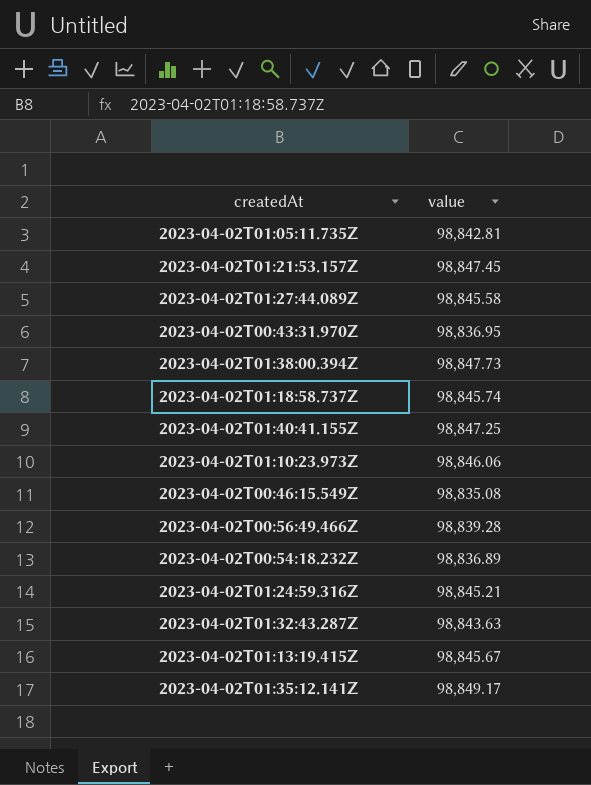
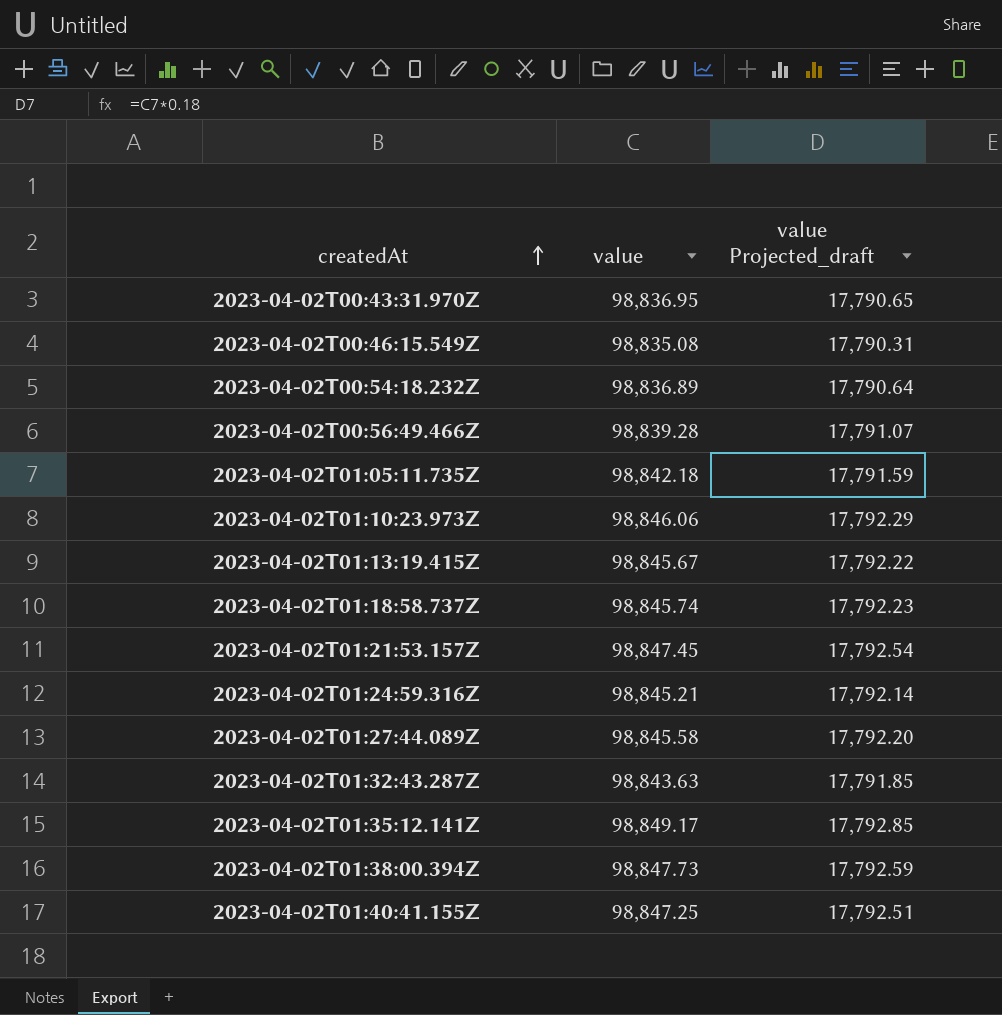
row order: none -> createdAt ascending
column value Projected_draft | formula: none -> [value] * 0.18
2023-04-02T01:05:11.735Z | value: 98,842.81 -> 98,842.18

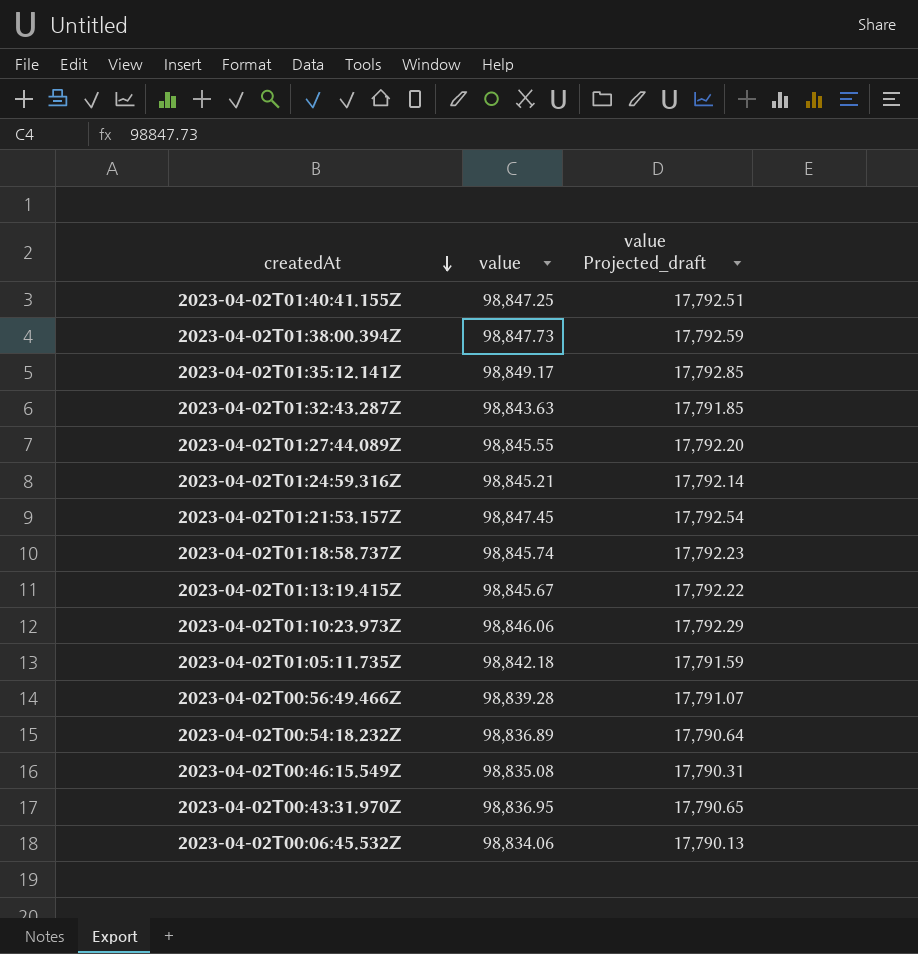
row order: createdAt ascending -> createdAt descending
2023-04-02T01:27:44.089Z | value: 98,845.58 -> 98,845.55
row 2023-04-02T00:06:45.532Z: none -> 98,834.06 | 17,790.13

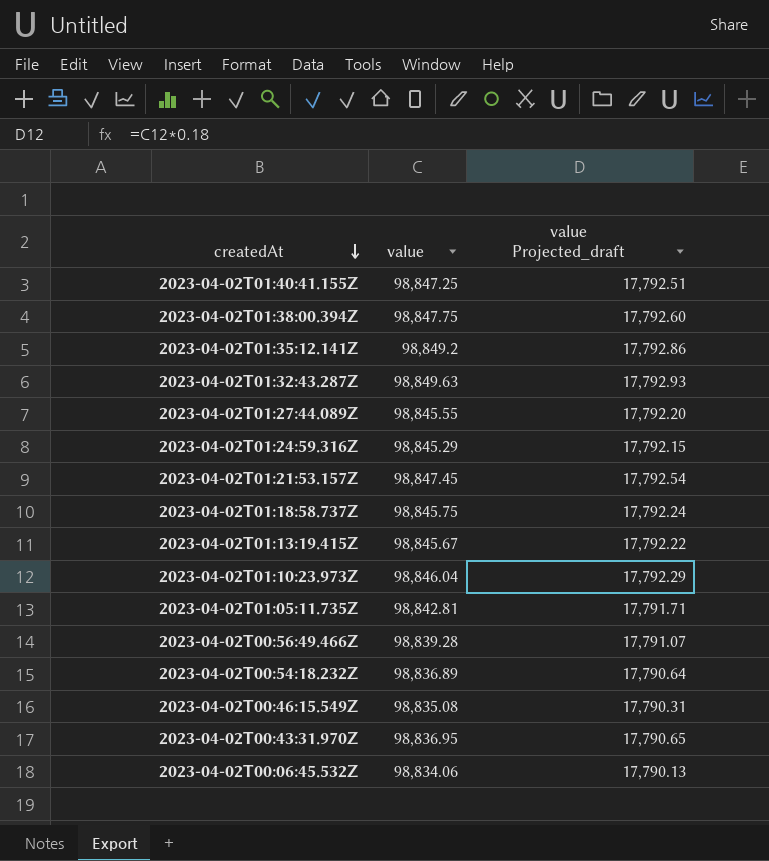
2023-04-02T01:38:00.394Z | value: 98,847.73 -> 98,847.75
2023-04-02T01:38:00.394Z | value Projected_draft: 17,792.59 -> 17,792.60
2023-04-02T01:35:12.141Z | value: 98,849.17 -> 98,849.2
2023-04-02T01:35:12.141Z | value Projected_draft: 17,792.85 -> 17,792.86
2023-04-02T01:32:43.287Z | value: 98,843.63 -> 98,849.63
2023-04-02T01:32:43.287Z | value Projected_draft: 17,791.85 -> 17,792.93
2023-04-02T01:24:59.316Z | value: 98,845.21 -> 98,845.29
2023-04-02T01:24:59.316Z | value Projected_draft: 17,792.14 -> 17,792.15
2023-04-02T01:18:58.737Z | value: 98,845.74 -> 98,845.75
2023-04-02T01:18:58.737Z | value Projected_draft: 17,792.23 -> 17,792.24
2023-04-02T01:10:23.973Z | value: 98,846.06 -> 98,846.04
2023-04-02T01:05:11.735Z | value: 98,842.18 -> 98,842.81
2023-04-02T01:05:11.735Z | value Projected_draft: 17,791.59 -> 17,791.71

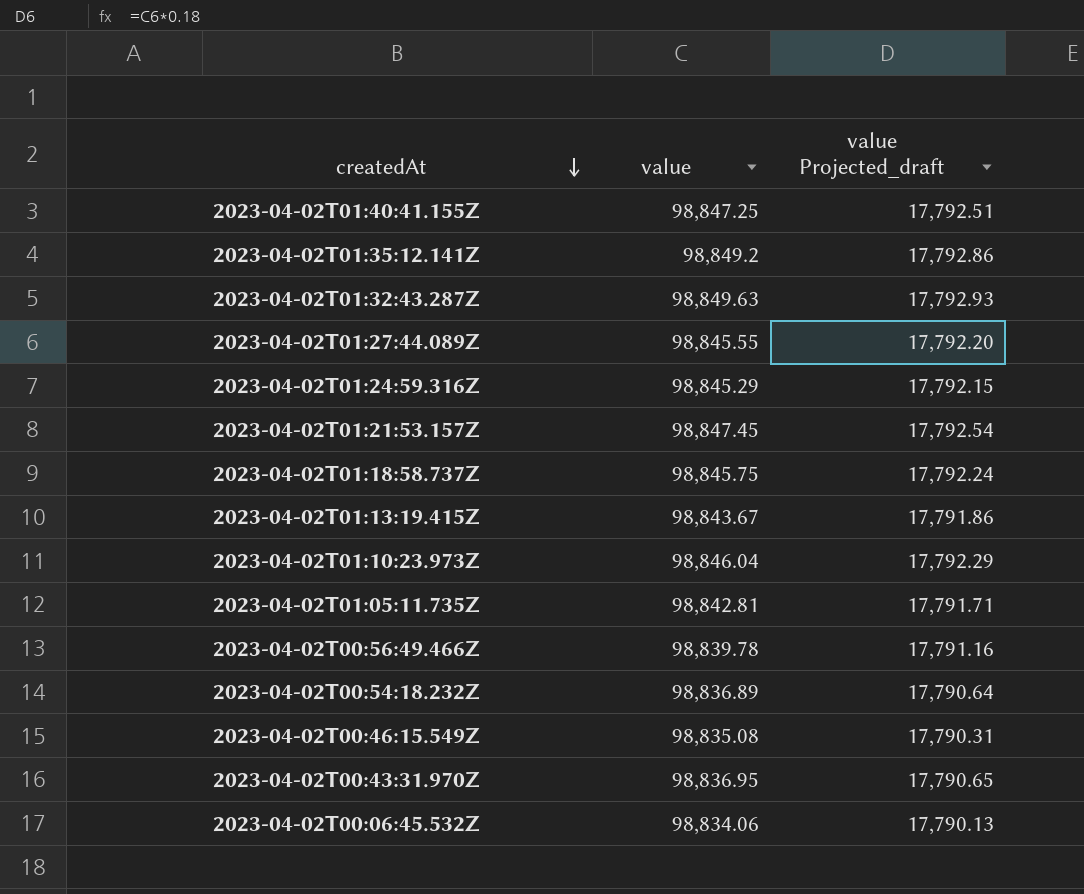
row 2023-04-02T01:38:00.394Z: 98,847.75 | 17,792.60 -> none
2023-04-02T01:13:19.415Z | value: 98,845.67 -> 98,843.67
2023-04-02T01:13:19.415Z | value Projected_draft: 17,792.22 -> 17,791.86
2023-04-02T00:56:49.466Z | value: 98,839.28 -> 98,839.78
2023-04-02T00:56:49.466Z | value Projected_draft: 17,791.07 -> 17,791.16

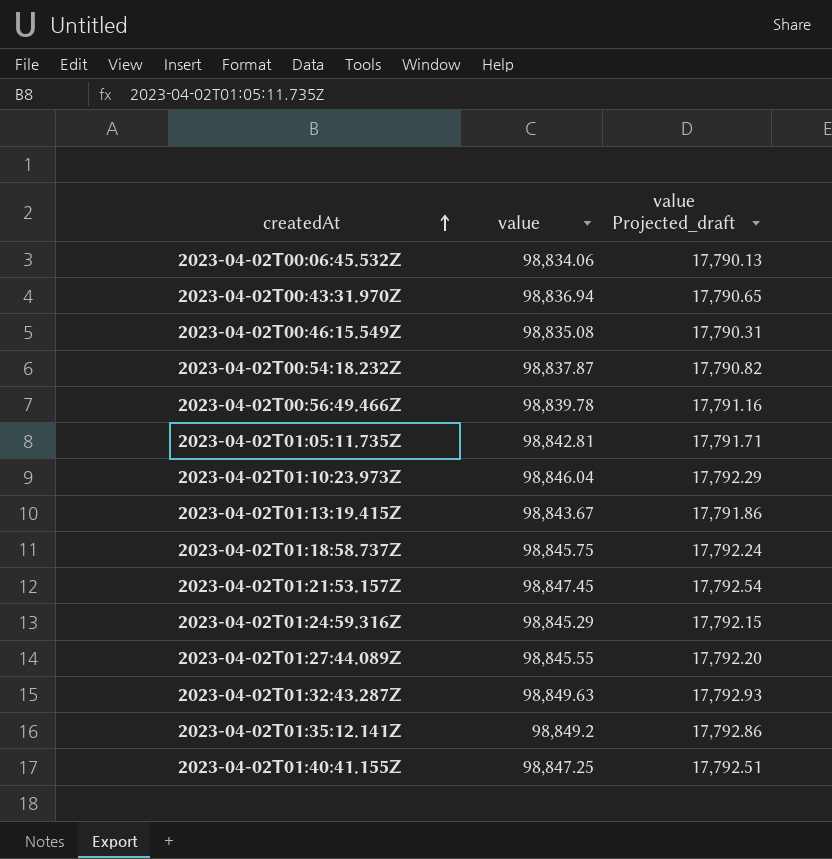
row order: createdAt descending -> createdAt ascending
2023-04-02T00:43:31.970Z | value: 98,836.95 -> 98,836.94
2023-04-02T00:54:18.232Z | value: 98,836.89 -> 98,837.87
2023-04-02T00:54:18.232Z | value Projected_draft: 17,790.64 -> 17,790.82

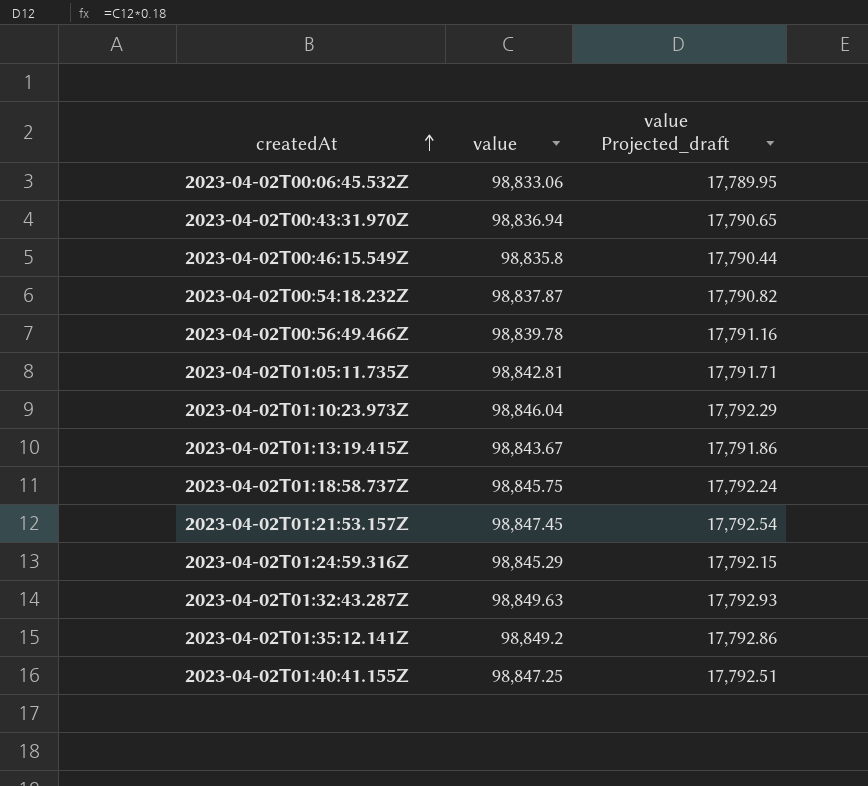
row 2023-04-02T01:27:44.089Z: 98,845.55 | 17,792.20 -> none
2023-04-02T00:06:45.532Z | value: 98,834.06 -> 98,833.06
2023-04-02T00:06:45.532Z | value Projected_draft: 17,790.13 -> 17,789.95
2023-04-02T00:46:15.549Z | value: 98,835.08 -> 98,835.8
2023-04-02T00:46:15.549Z | value Projected_draft: 17,790.31 -> 17,790.44

